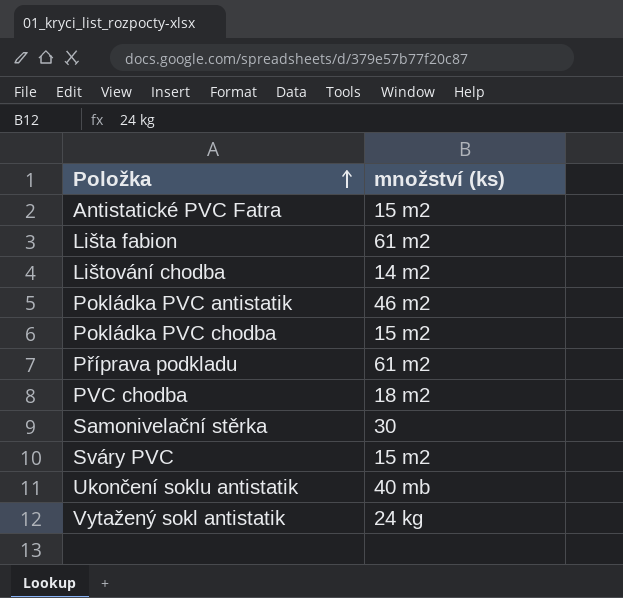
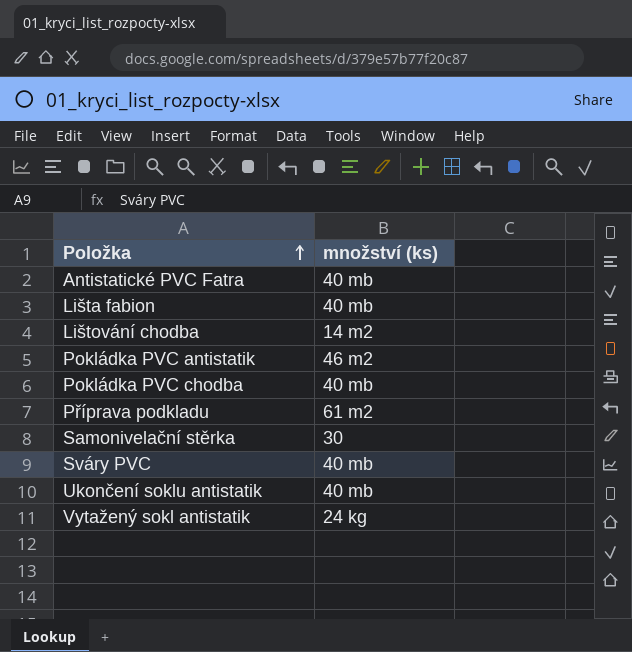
row PVC chodba: 18 m2 -> none
Antistatické PVC Fatra | množství (ks): 15 m2 -> 40 mb
Lišta fabion | množství (ks): 61 m2 -> 40 mb
Pokládka PVC chodba | množství (ks): 15 m2 -> 40 mb
Sváry PVC | množství (ks): 15 m2 -> 40 mb

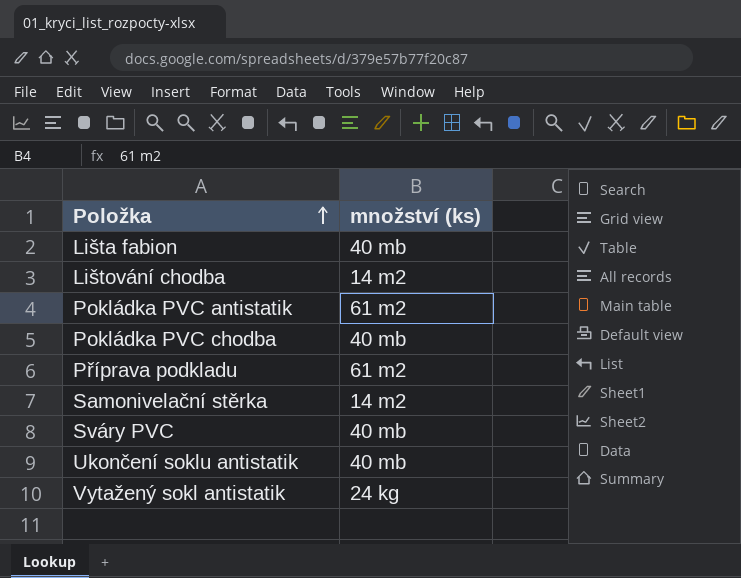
row Antistatické PVC Fatra: 40 mb -> none
Pokládka PVC antistatik | množství (ks): 46 m2 -> 61 m2
Samonivelační stěrka | množství (ks): 30 -> 14 m2

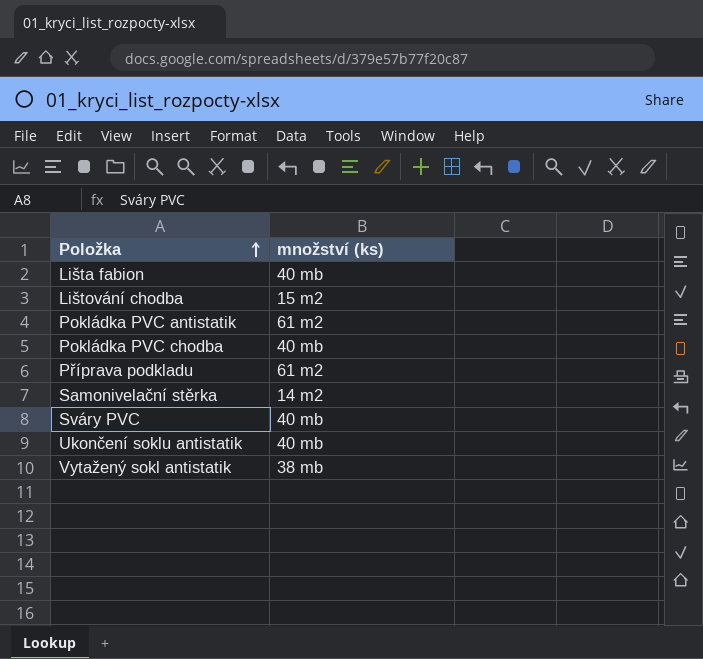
Lištování chodba | množství (ks): 14 m2 -> 15 m2
Vytažený sokl antistatik | množství (ks): 24 kg -> 38 mb

